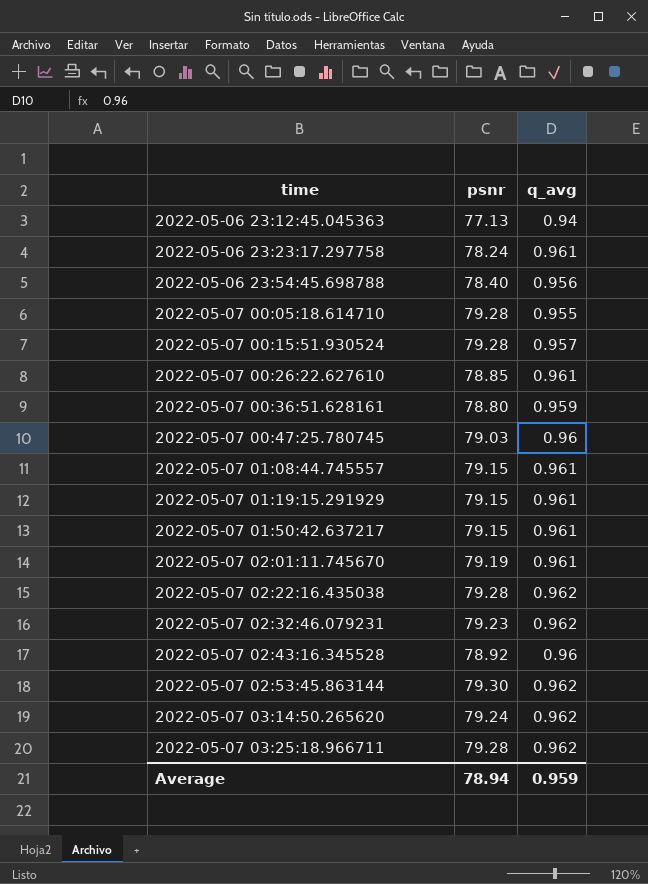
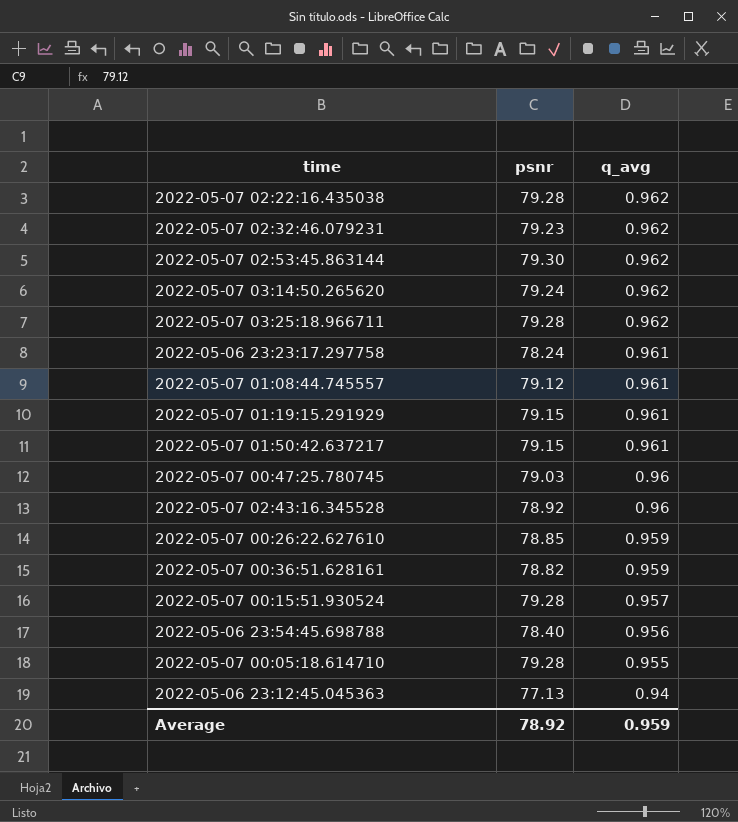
row order: time ascending -> q_avg descending
row 2022-05-07 02:01:11.745670: 79.19 | 0.961 -> none
2022-05-07 01:08:44.745557 | psnr: 79.15 -> 79.12
2022-05-07 00:26:22.627610 | q_avg: 0.961 -> 0.959
2022-05-07 00:36:51.628161 | psnr: 78.80 -> 78.82
Average | psnr: 78.94 -> 78.92

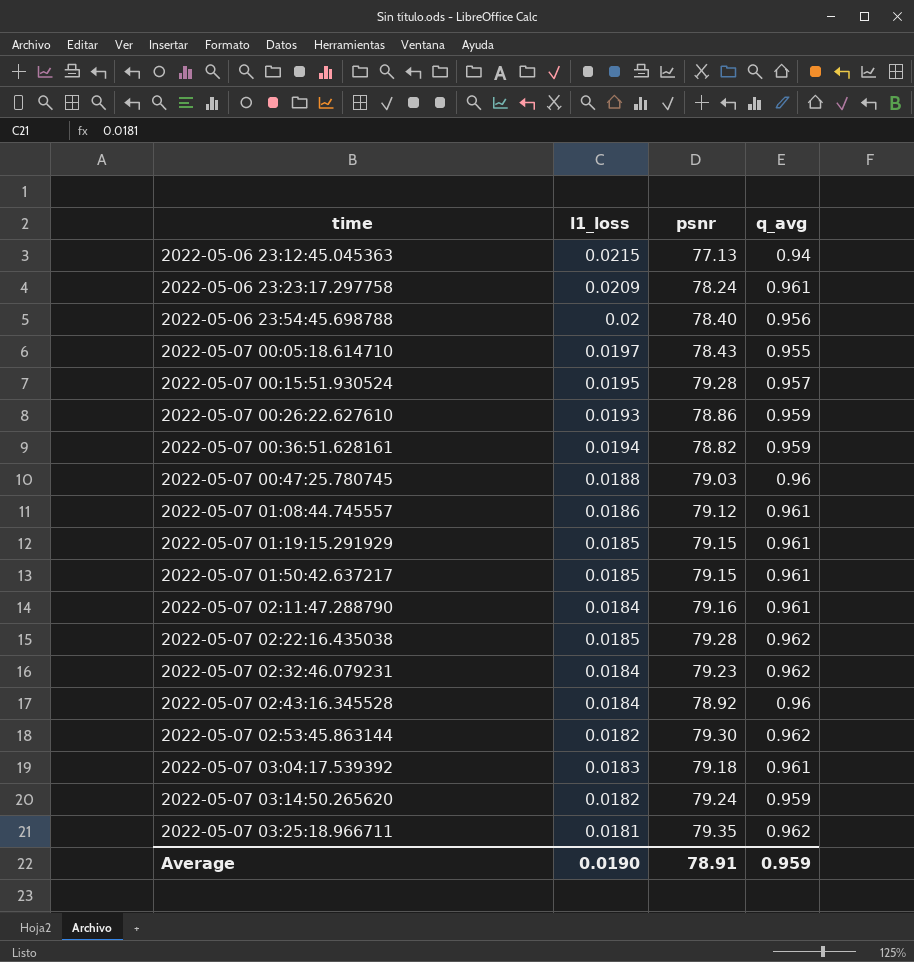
row order: q_avg descending -> time ascending
column l1_loss | position: none -> 2
2022-05-07 00:05:18.614710 | psnr: 79.28 -> 78.43
2022-05-07 00:26:22.627610 | psnr: 78.85 -> 78.86
row 2022-05-07 02:11:47.288790: none -> 0.0184 | 79.16 | 0.961
row 2022-05-07 03:04:17.539392: none -> 0.0183 | 79.18 | 0.961
2022-05-07 03:14:50.265620 | q_avg: 0.962 -> 0.959
2022-05-07 03:25:18.966711 | psnr: 79.28 -> 79.35
Average | psnr: 78.92 -> 78.91

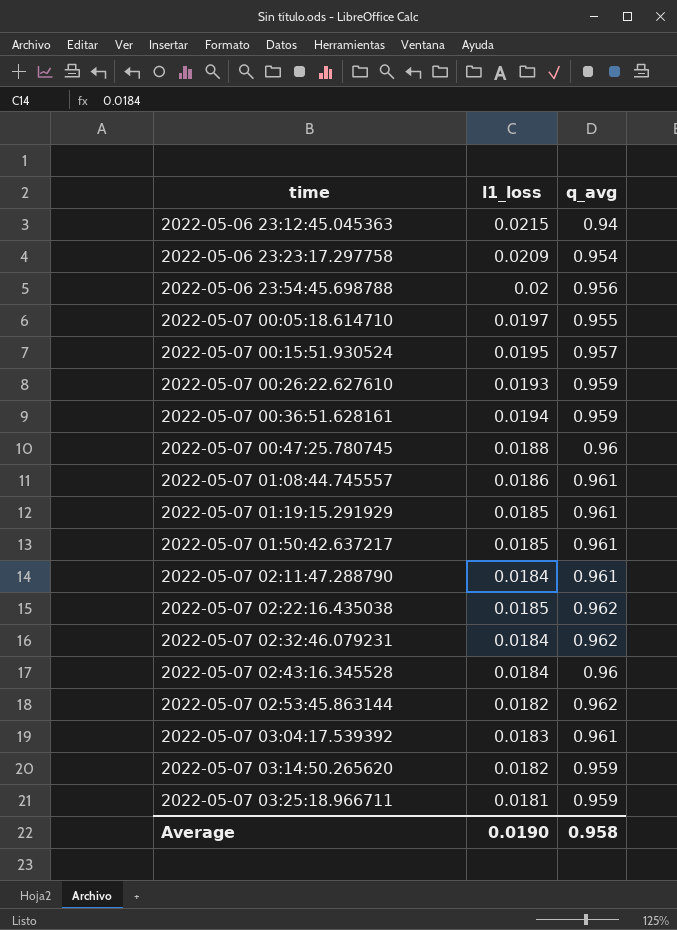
column psnr | position: 3 -> none
2022-05-06 23:23:17.297758 | q_avg: 0.961 -> 0.954
2022-05-07 03:25:18.966711 | q_avg: 0.962 -> 0.959
Average | q_avg: 0.959 -> 0.958

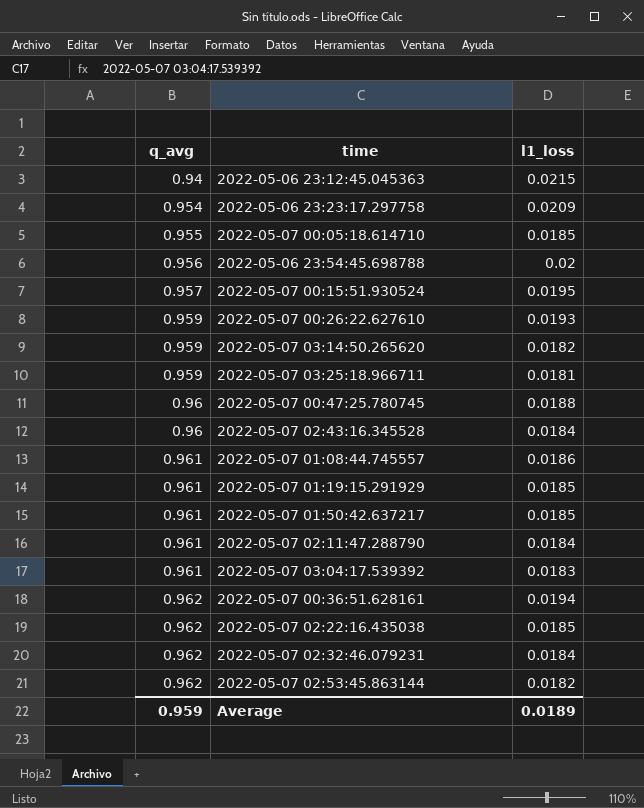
row order: time ascending -> q_avg ascending
column q_avg | position: 3 -> 1
2022-05-07 00:05:18.614710 | l1_loss: 0.0197 -> 0.0185
2022-05-07 00:36:51.628161 | q_avg: 0.959 -> 0.962
Average | q_avg: 0.958 -> 0.959
Average | l1_loss: 0.0190 -> 0.0189

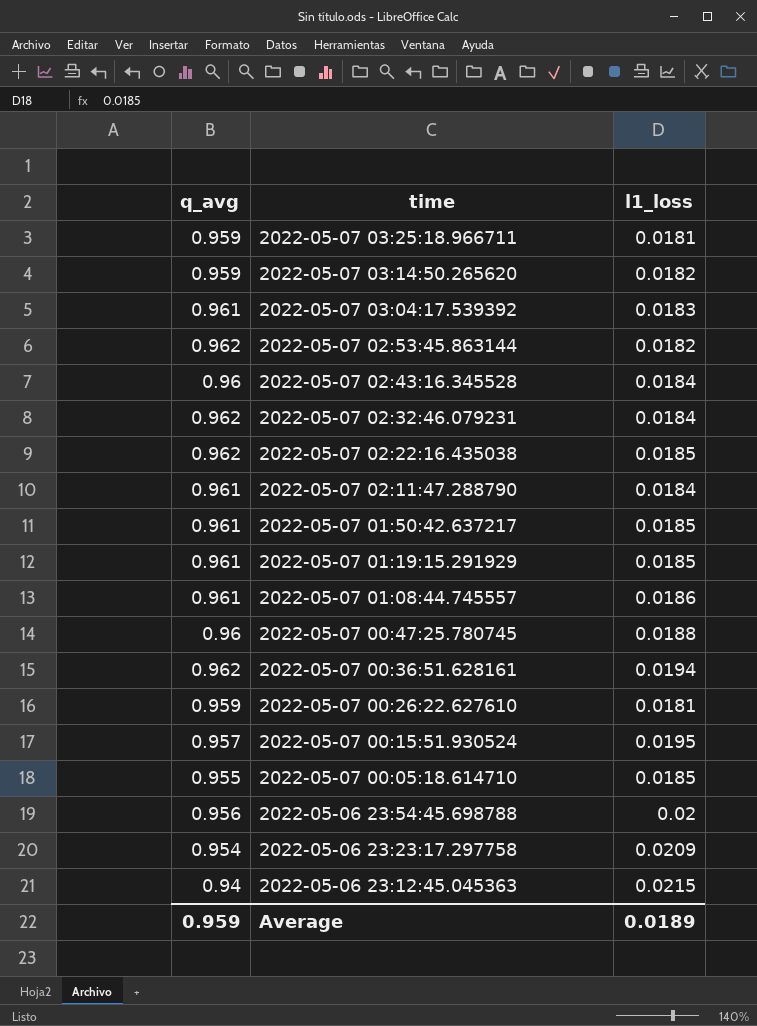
row order: q_avg ascending -> time descending
2022-05-07 00:26:22.627610 | l1_loss: 0.0193 -> 0.0181

